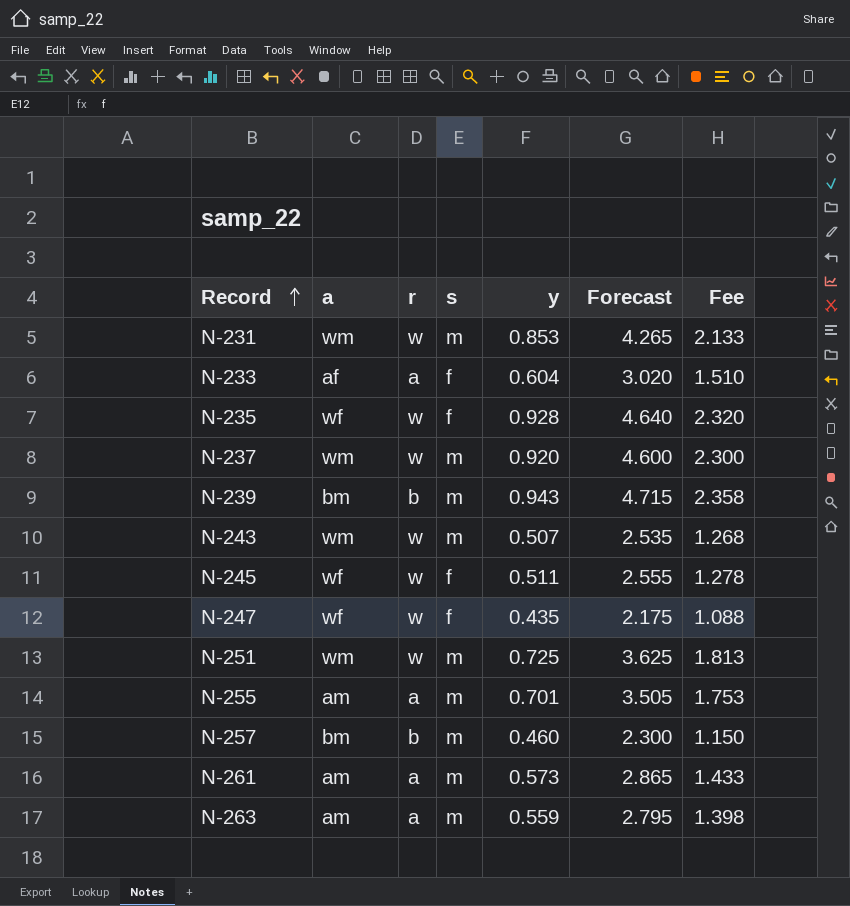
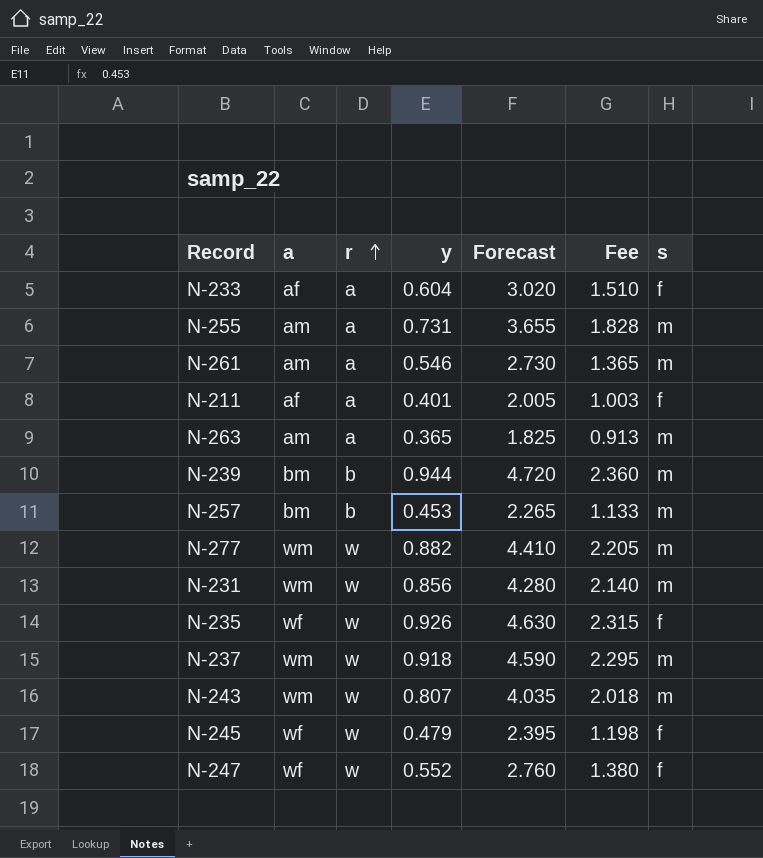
row order: Record ascending -> r ascending
column s | position: 4 -> 7
row N-251: wm | w | m | 0.725 | 3.625 | 1.813 -> none
N-255 | y: 0.701 -> 0.731
N-255 | Forecast: 3.505 -> 3.655
N-255 | Fee: 1.753 -> 1.828
N-261 | y: 0.573 -> 0.546
N-261 | Forecast: 2.865 -> 2.730
N-261 | Fee: 1.433 -> 1.365
row N-211: none -> af | a | 0.401 | 2.005 | 1.003 | f
N-263 | y: 0.559 -> 0.365
N-263 | Forecast: 2.795 -> 1.825
N-263 | Fee: 1.398 -> 0.913
N-239 | y: 0.943 -> 0.944
N-239 | Forecast: 4.715 -> 4.720
N-239 | Fee: 2.358 -> 2.360
N-257 | y: 0.460 -> 0.453
N-257 | Forecast: 2.300 -> 2.265
N-257 | Fee: 1.150 -> 1.133
row N-277: none -> wm | w | 0.882 | 4.410 | 2.205 | m
N-231 | y: 0.853 -> 0.856
N-231 | Forecast: 4.265 -> 4.280
N-231 | Fee: 2.133 -> 2.140
N-235 | y: 0.928 -> 0.926
N-235 | Forecast: 4.640 -> 4.630
N-235 | Fee: 2.320 -> 2.315
N-237 | y: 0.920 -> 0.918
N-237 | Forecast: 4.600 -> 4.590
N-237 | Fee: 2.300 -> 2.295
N-243 | y: 0.507 -> 0.807
N-243 | Forecast: 2.535 -> 4.035
N-243 | Fee: 1.268 -> 2.018
N-245 | y: 0.511 -> 0.479
N-245 | Forecast: 2.555 -> 2.395
N-245 | Fee: 1.278 -> 1.198
N-247 | y: 0.435 -> 0.552
N-247 | Forecast: 2.175 -> 2.760
N-247 | Fee: 1.088 -> 1.380

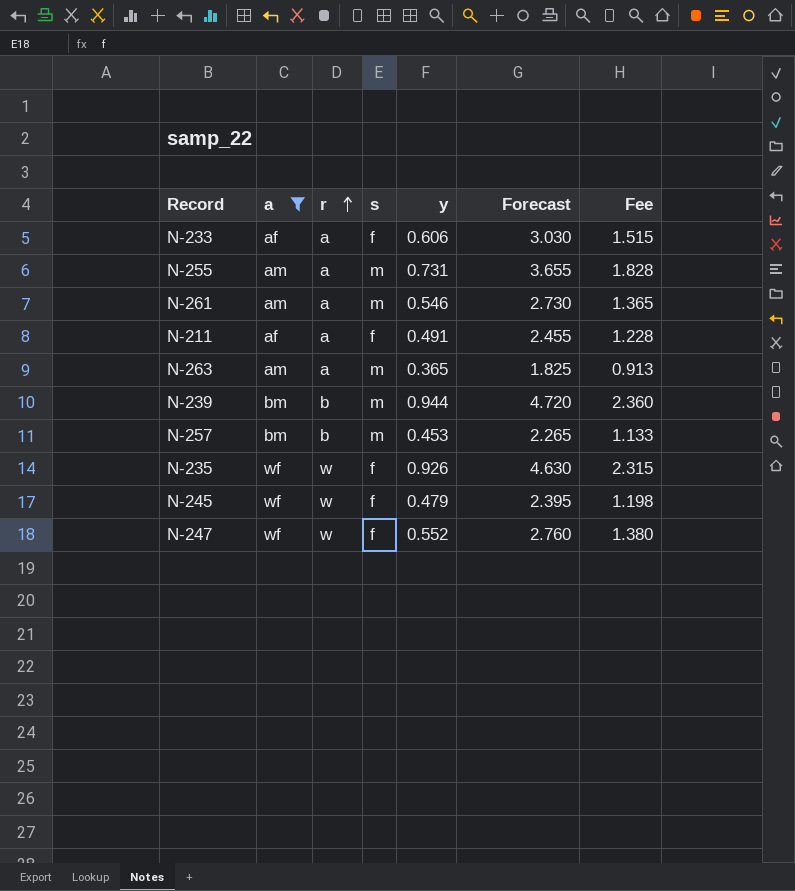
filter: none -> a != wm
column s | position: 7 -> 4
N-233 | y: 0.604 -> 0.606
N-233 | Forecast: 3.020 -> 3.030
N-233 | Fee: 1.510 -> 1.515
N-211 | y: 0.401 -> 0.491
N-211 | Forecast: 2.005 -> 2.455
N-211 | Fee: 1.003 -> 1.228

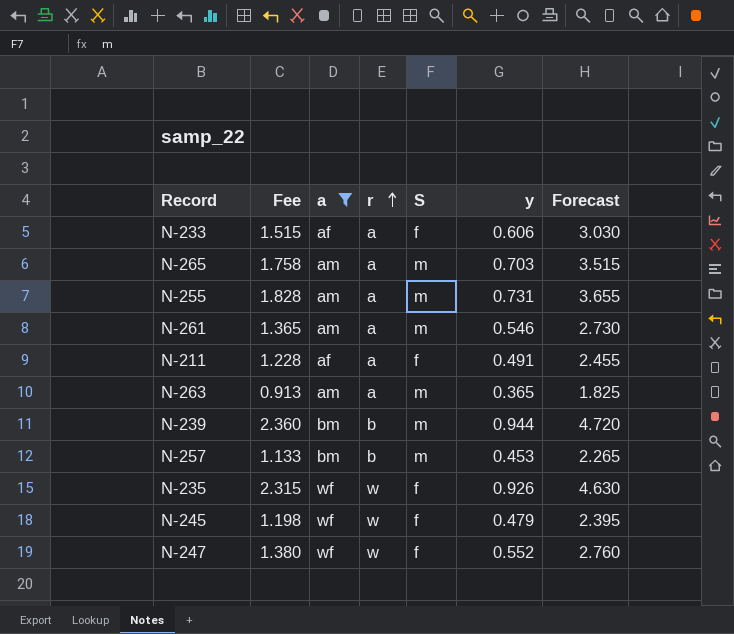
column Fee | position: 7 -> 2
column name: s -> S
row N-265: none -> 1.758 | am | a | m | 0.703 | 3.515

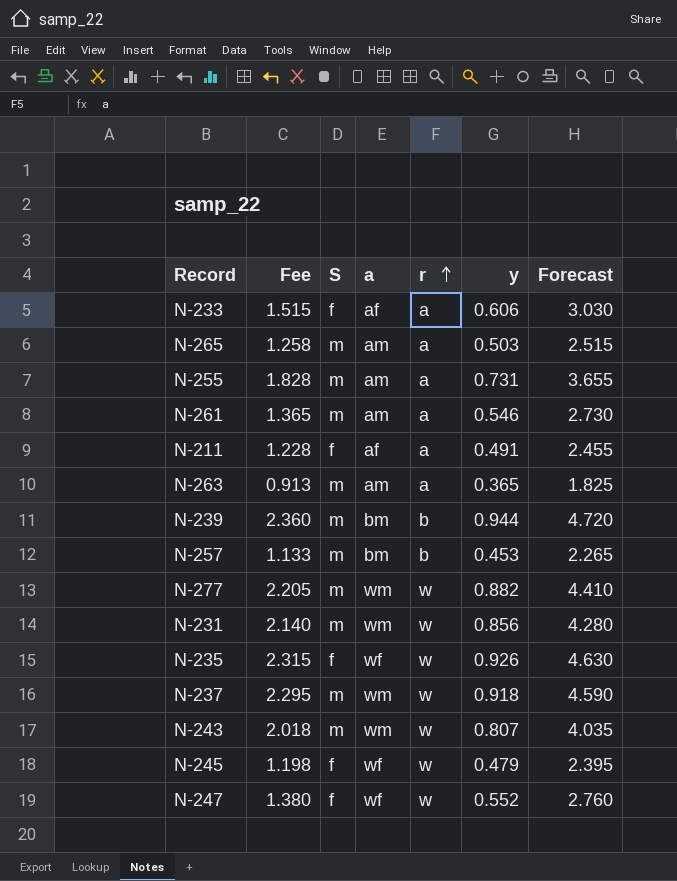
filter: a != wm -> none
column S | position: 5 -> 3
N-265 | Fee: 1.758 -> 1.258
N-265 | y: 0.703 -> 0.503
N-265 | Forecast: 3.515 -> 2.515

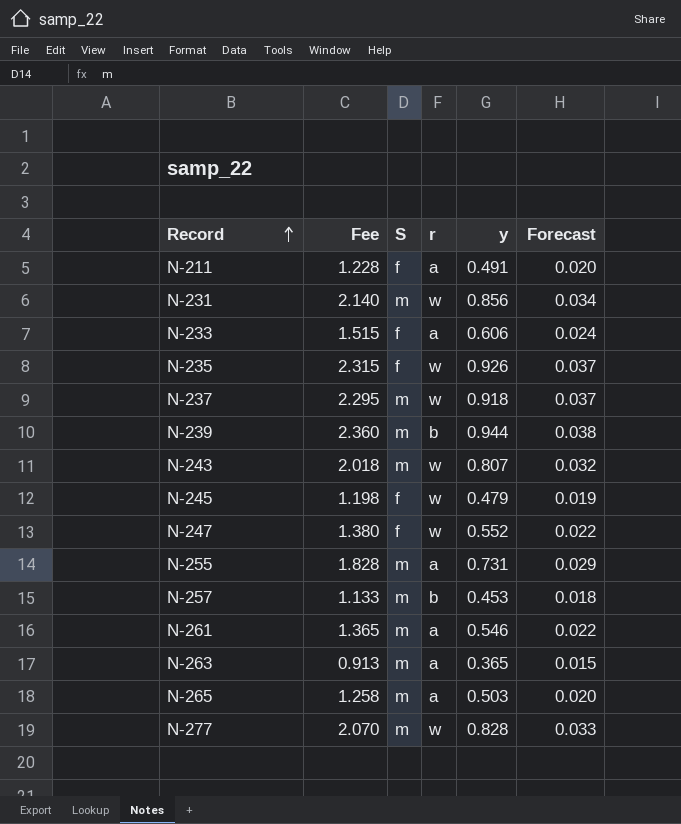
row order: r ascending -> Record ascending
column a | position: 4 -> none
column Forecast | formula: [y] * 5 -> [y] * 0.04
N-277 | Fee: 2.205 -> 2.070
N-277 | y: 0.882 -> 0.828

